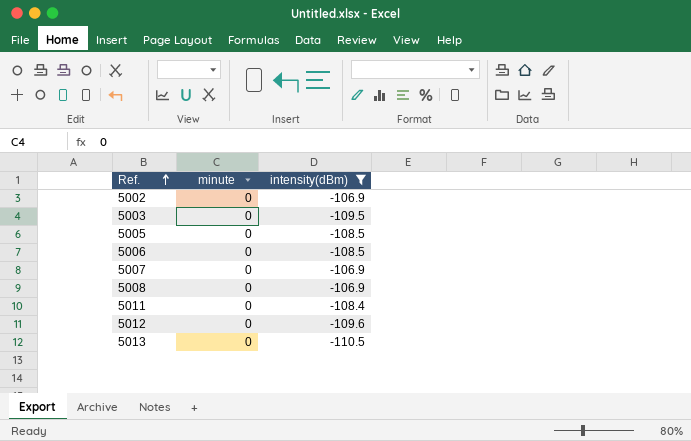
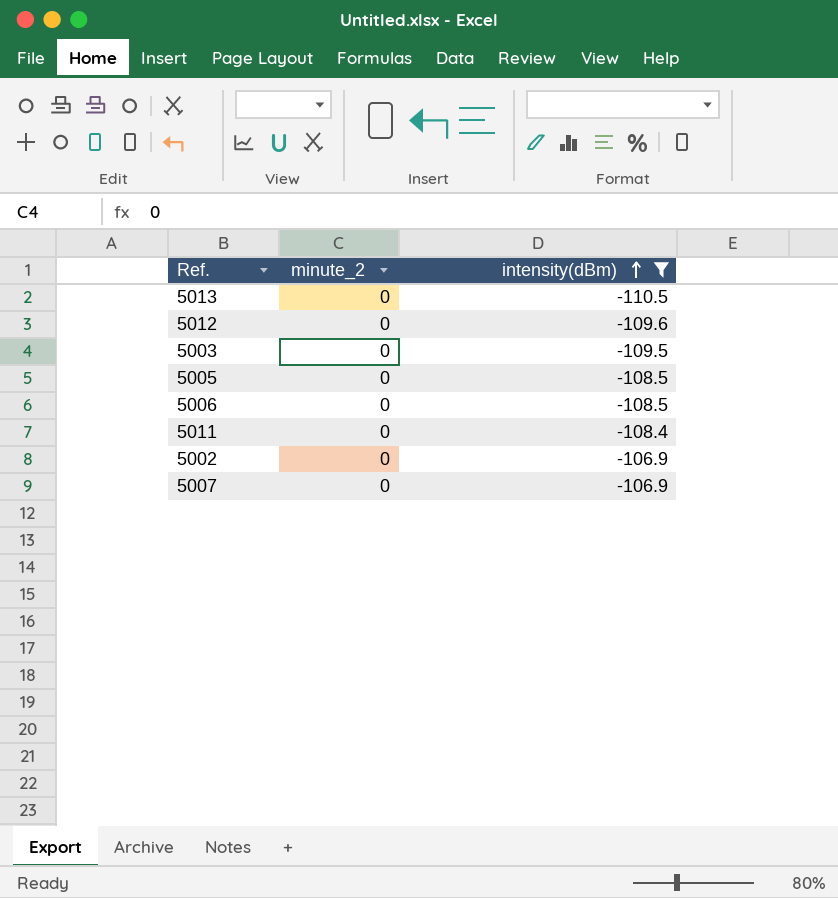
row order: Ref. ascending -> intensity(dBm) ascending
column name: minute -> minute_2
row 5008: 0 | -106.9 -> none

